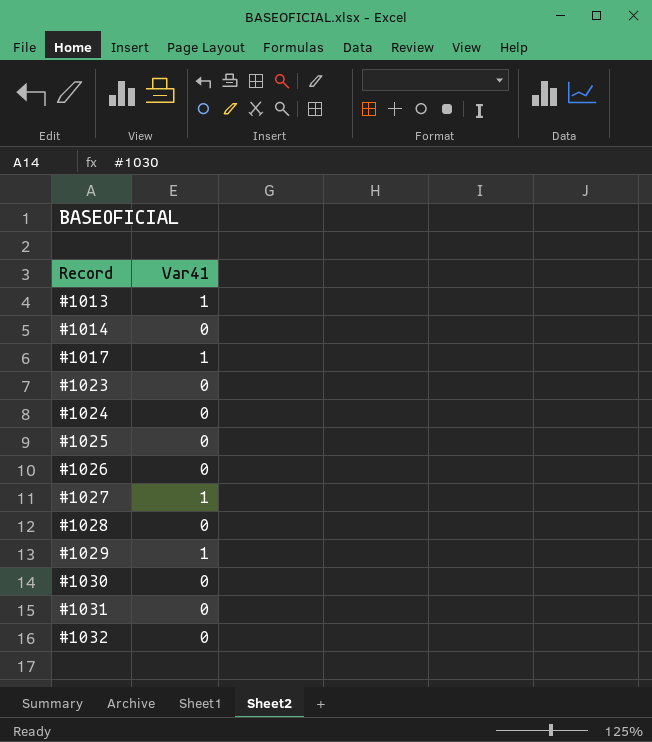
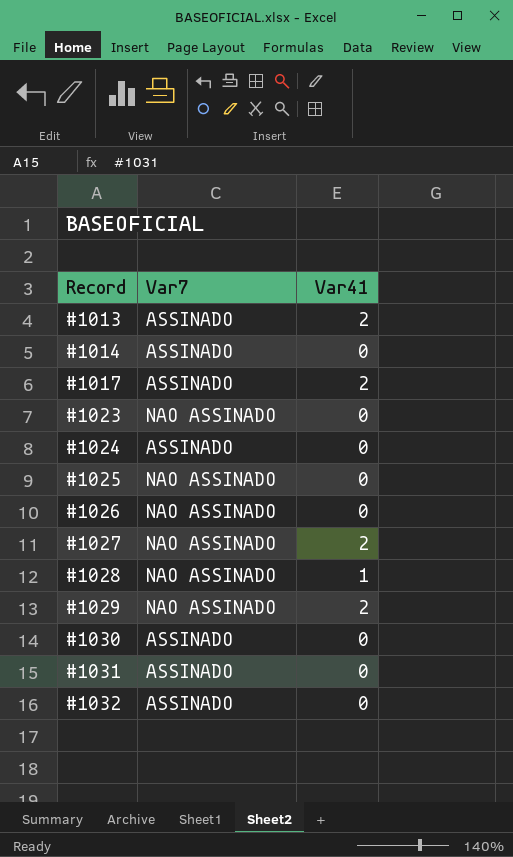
column Var7 | position: none -> 2
#1013 | Var41: 1 -> 2
#1017 | Var41: 1 -> 2
#1027 | Var41: 1 -> 2
#1028 | Var41: 0 -> 1
#1029 | Var41: 1 -> 2

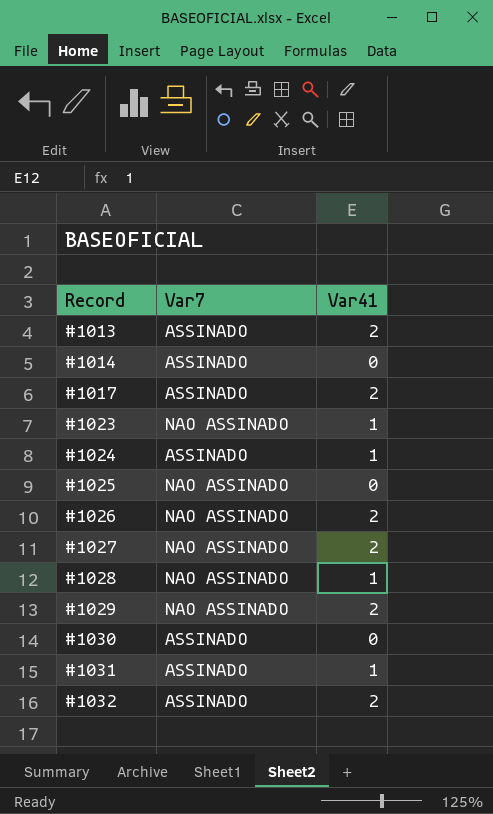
#1023 | Var41: 0 -> 1
#1024 | Var41: 0 -> 1
#1026 | Var41: 0 -> 2
#1031 | Var41: 0 -> 1
#1032 | Var41: 0 -> 2

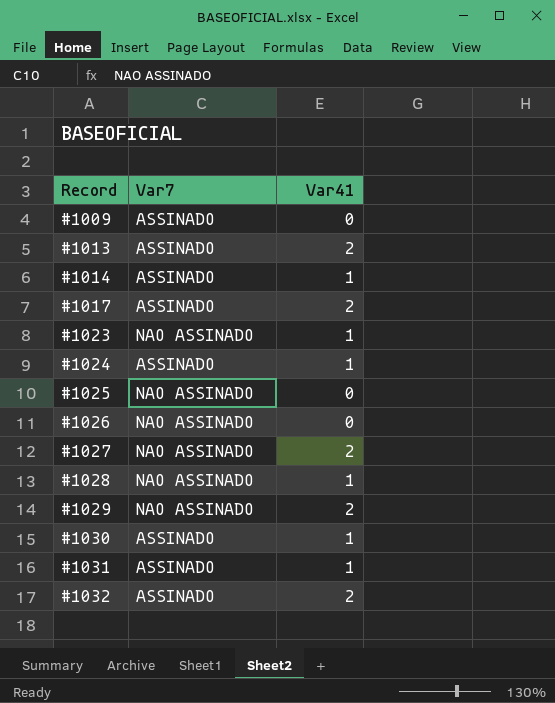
row #1009: none -> ASSINADO | 0
#1014 | Var41: 0 -> 1
#1026 | Var41: 2 -> 0
#1030 | Var41: 0 -> 1

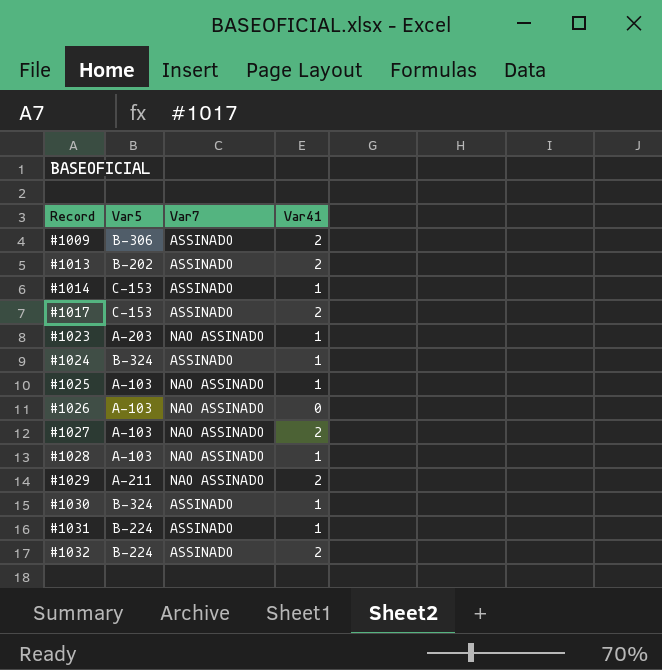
column Var5 | position: none -> 2
#1009 | Var41: 0 -> 2
#1025 | Var41: 0 -> 1

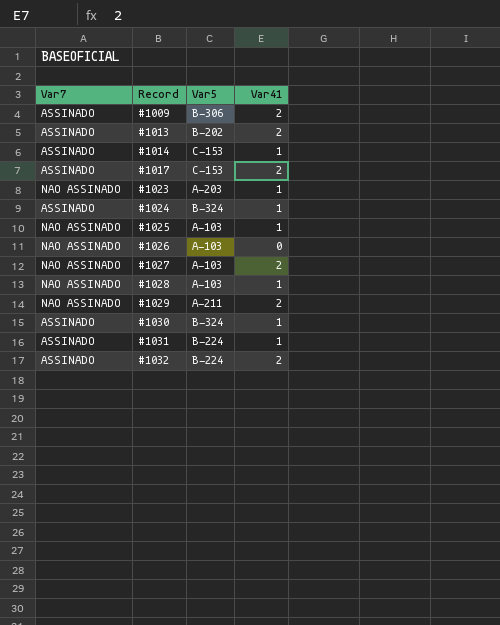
column Var7 | position: 3 -> 1

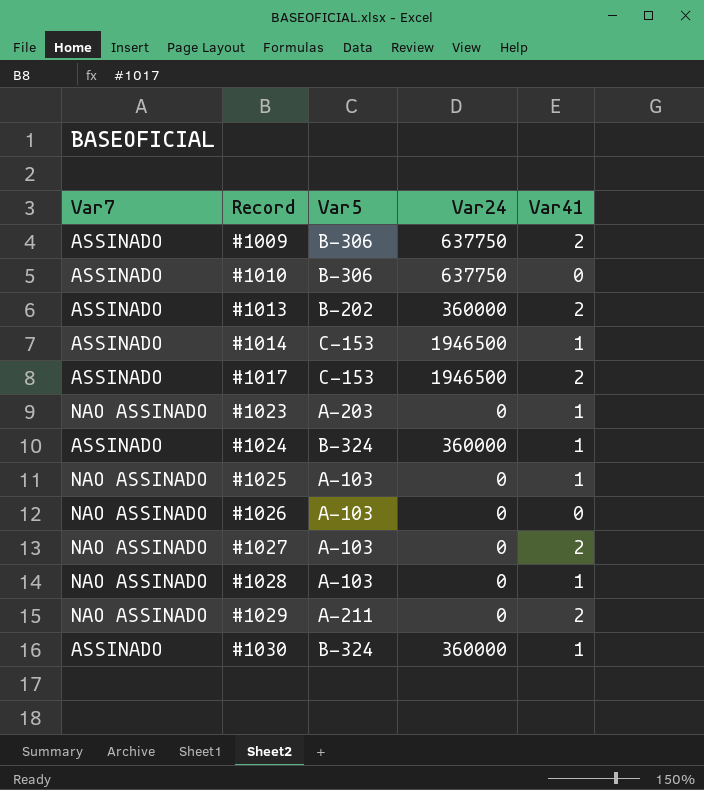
column Var24 | position: none -> 4
row #1031: ASSINADO | B-224 | 1 -> none
row #1032: ASSINADO | B-224 | 2 -> none
row #1010: none -> ASSINADO | B-306 | 637750 | 0

